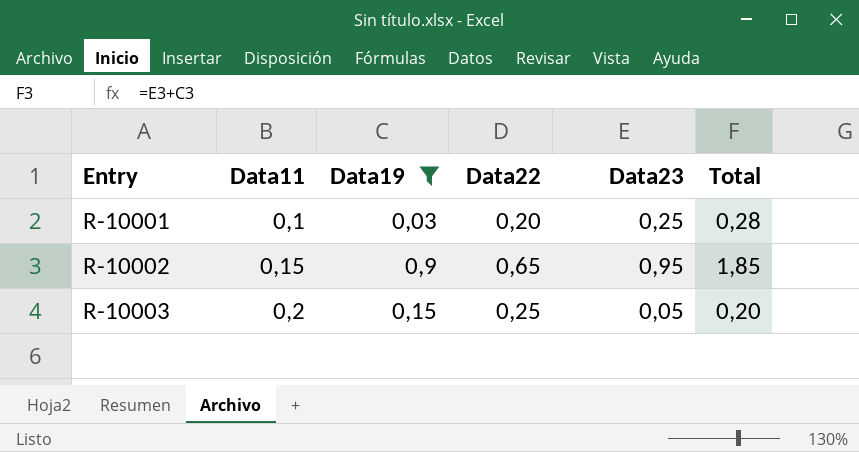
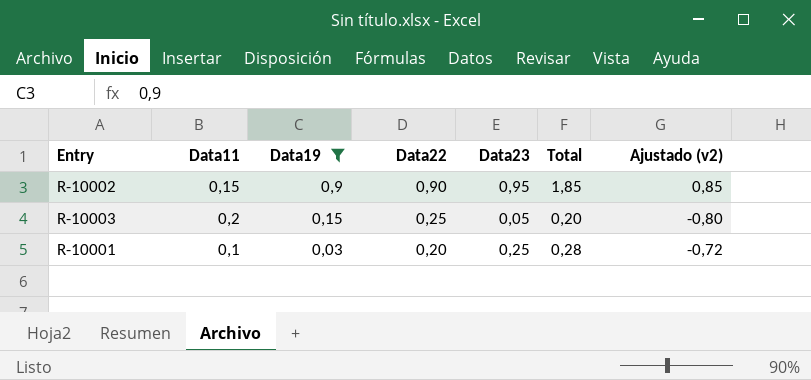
row order: Entry ascending -> Data19 descending
column Ajustado (v2) | formula: none -> [Total] - 1
R-10002 | Data22: 0,65 -> 0,90

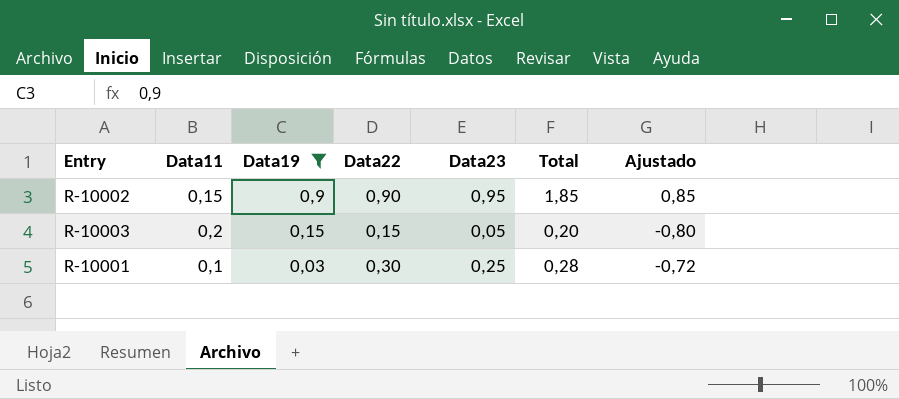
column name: Ajustado (v2) -> Ajustado
R-10003 | Data22: 0,25 -> 0,15
R-10001 | Data22: 0,20 -> 0,30

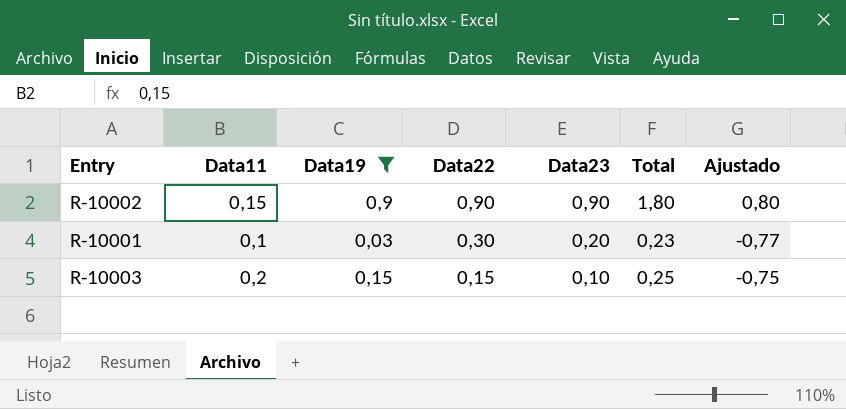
row order: Data19 descending -> Data22 descending
R-10002 | Data23: 0,95 -> 0,90
R-10002 | Total: 1,85 -> 1,80
R-10002 | Ajustado: 0,85 -> 0,80
R-10001 | Data23: 0,25 -> 0,20
R-10001 | Total: 0,28 -> 0,23
R-10001 | Ajustado: -0,72 -> -0,77
R-10003 | Data23: 0,05 -> 0,10
R-10003 | Total: 0,20 -> 0,25
R-10003 | Ajustado: -0,80 -> -0,75

